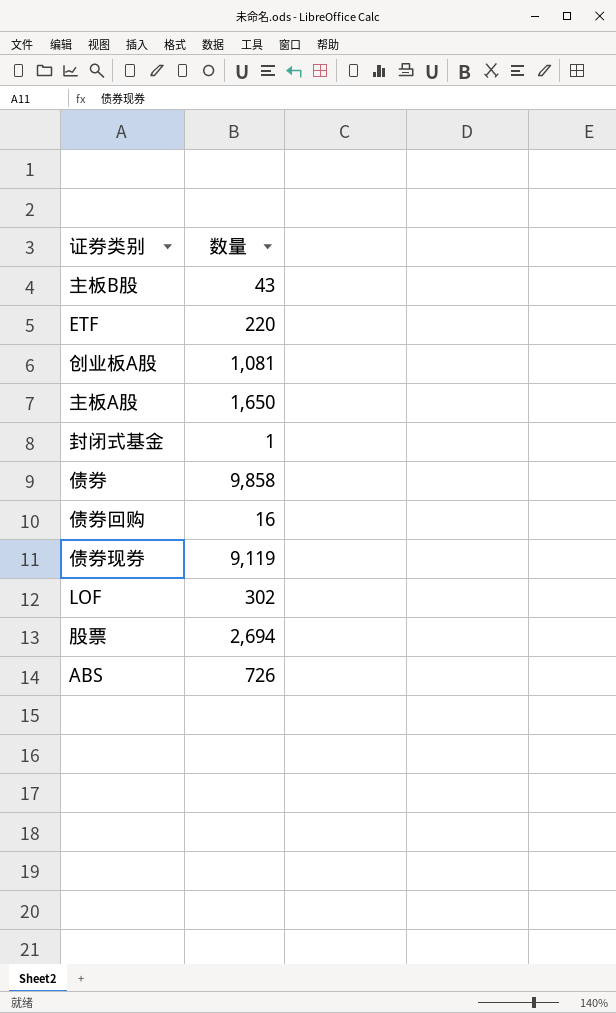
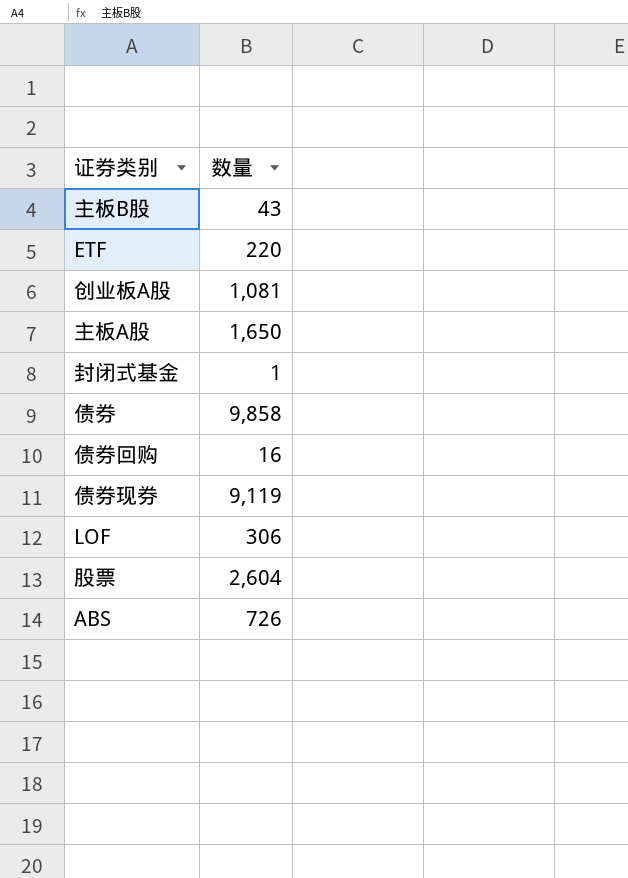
LOF | 数量: 302 -> 306
股票 | 数量: 2,694 -> 2,604

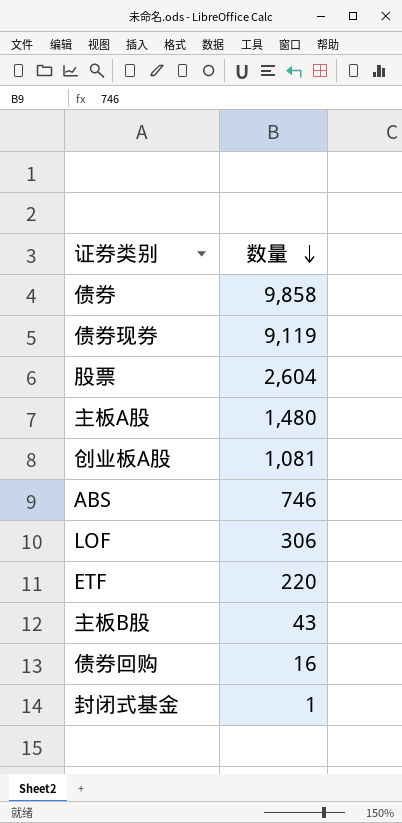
row order: none -> 数量 descending
主板A股 | 数量: 1,650 -> 1,480
ABS | 数量: 726 -> 746

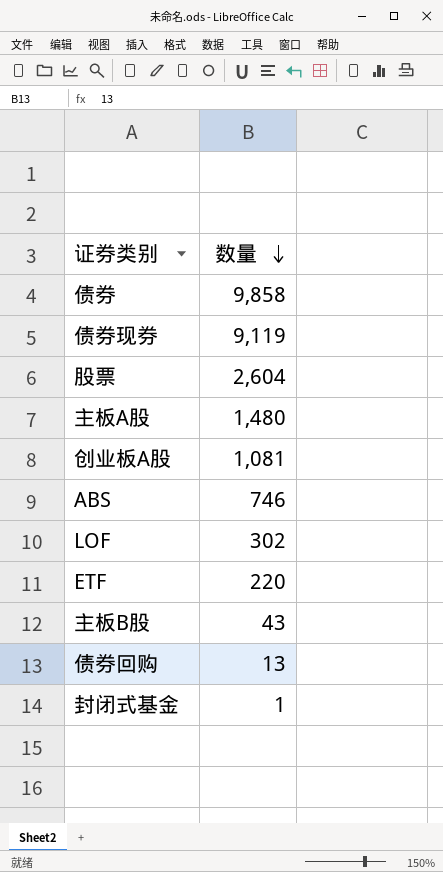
LOF | 数量: 306 -> 302
债券回购 | 数量: 16 -> 13

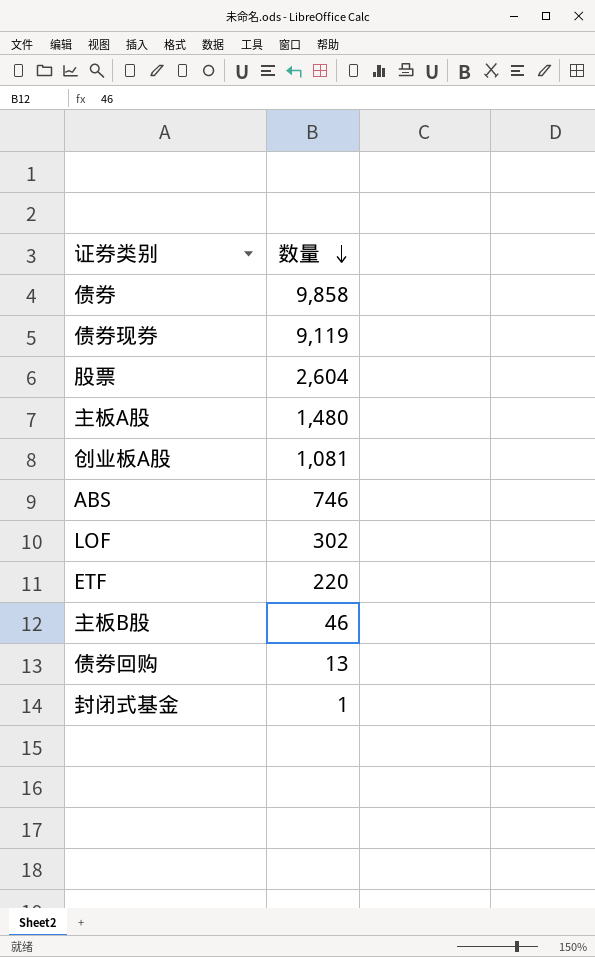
主板B股 | 数量: 43 -> 46

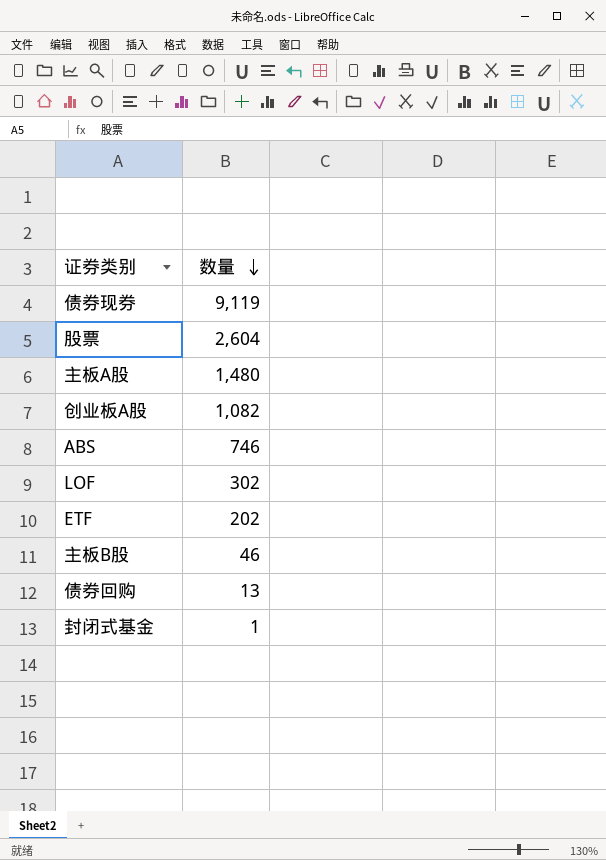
row 债券: 9,858 -> none
创业板A股 | 数量: 1,081 -> 1,082
ETF | 数量: 220 -> 202

